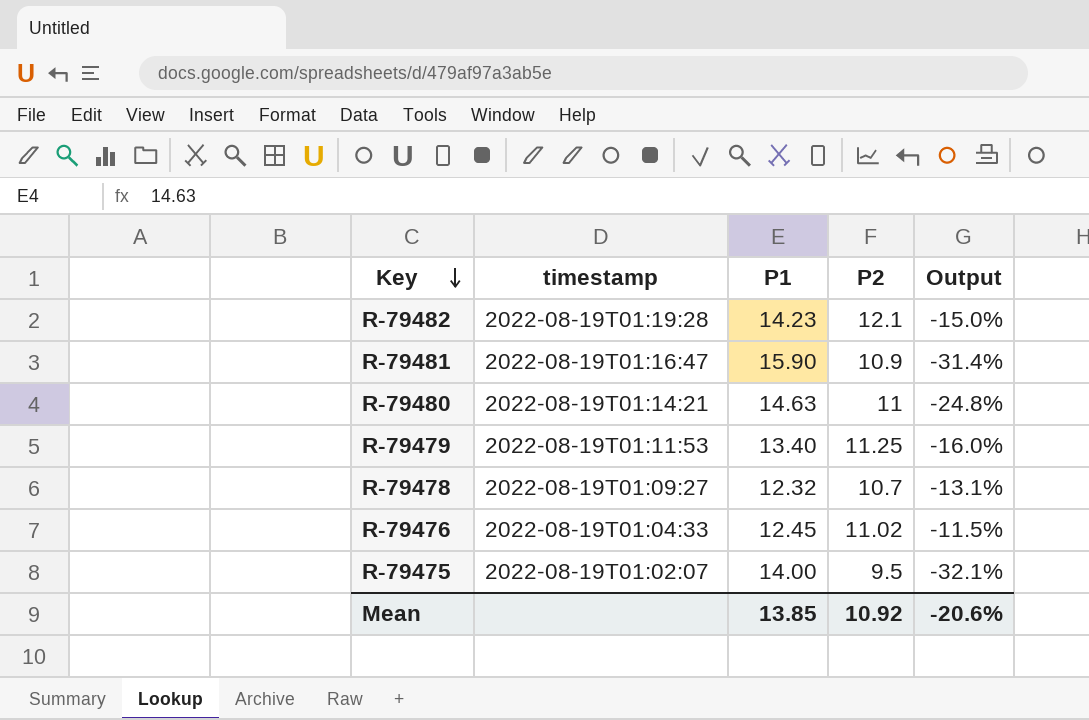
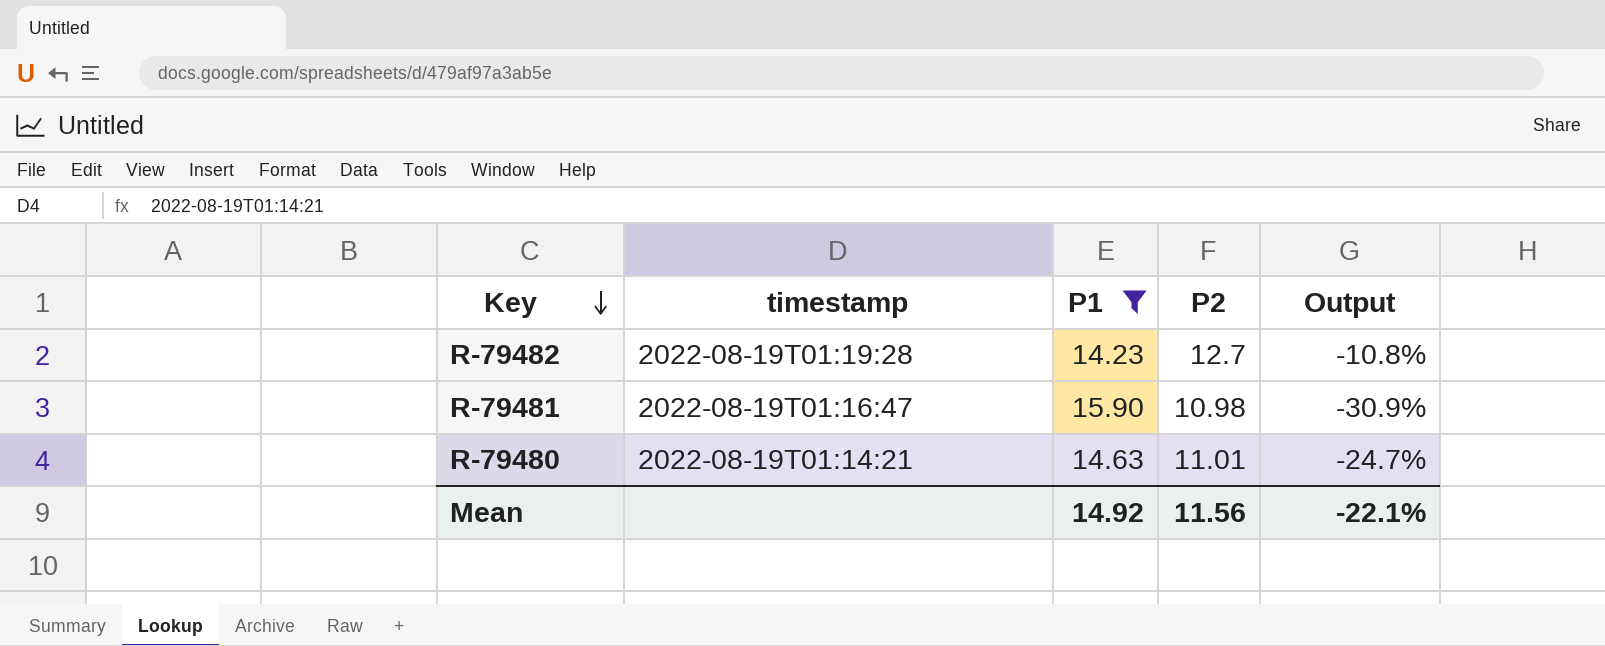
filter: none -> P1 >= 14.23
R-79482 | P2: 12.1 -> 12.7
R-79482 | Output: -15.0% -> -10.8%
R-79481 | P2: 10.9 -> 10.98
R-79481 | Output: -31.4% -> -30.9%
R-79480 | P2: 11 -> 11.01
R-79480 | Output: -24.8% -> -24.7%
Mean | P1: 13.85 -> 14.92
Mean | P2: 10.92 -> 11.56
Mean | Output: -20.6% -> -22.1%

